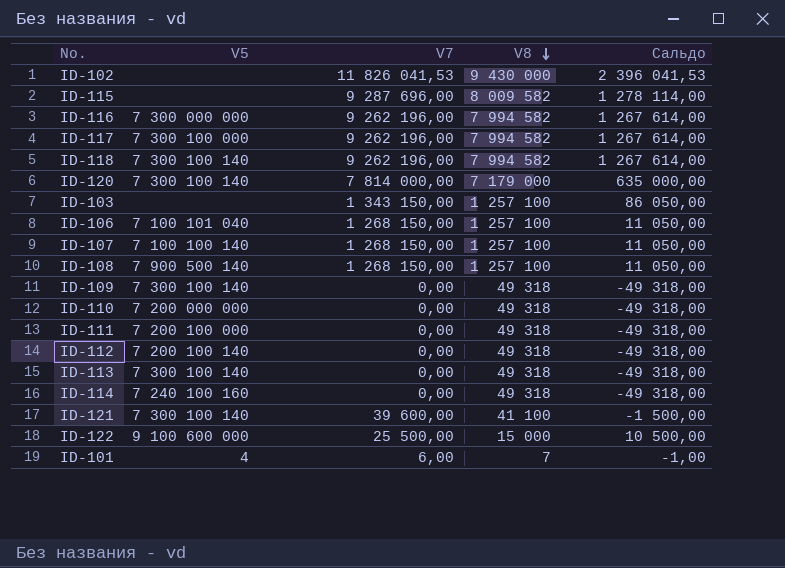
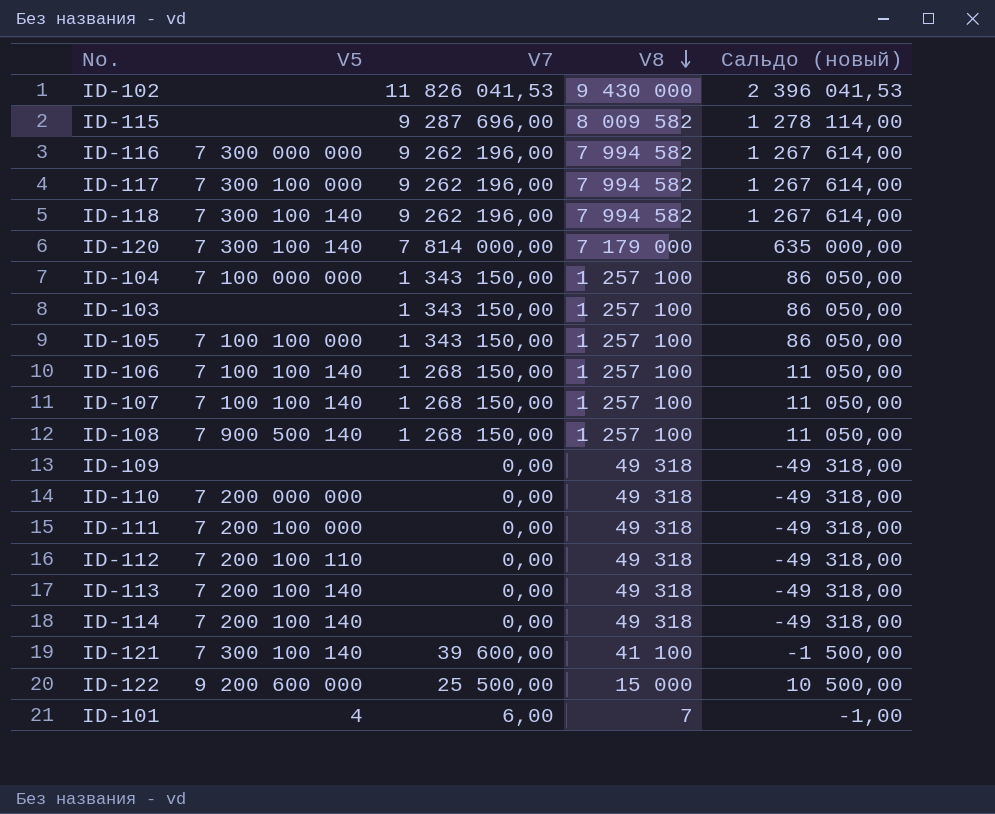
column name: Сальдо -> Сальдо (новый)
row ID-104: none -> 7 100 000 000 | 1 343 150,00 | 1 257 100 | 86 050,00
row ID-105: none -> 7 100 100 000 | 1 343 150,00 | 1 257 100 | 86 050,00
ID-106 | V5: 7 100 101 040 -> 7 100 100 140
ID-109 | V5: 7 300 100 140 -> none
ID-112 | V5: 7 200 100 140 -> 7 200 100 110
ID-113 | V5: 7 300 100 140 -> 7 200 100 140
ID-114 | V5: 7 240 100 160 -> 7 200 100 140
ID-122 | V5: 9 100 600 000 -> 9 200 600 000

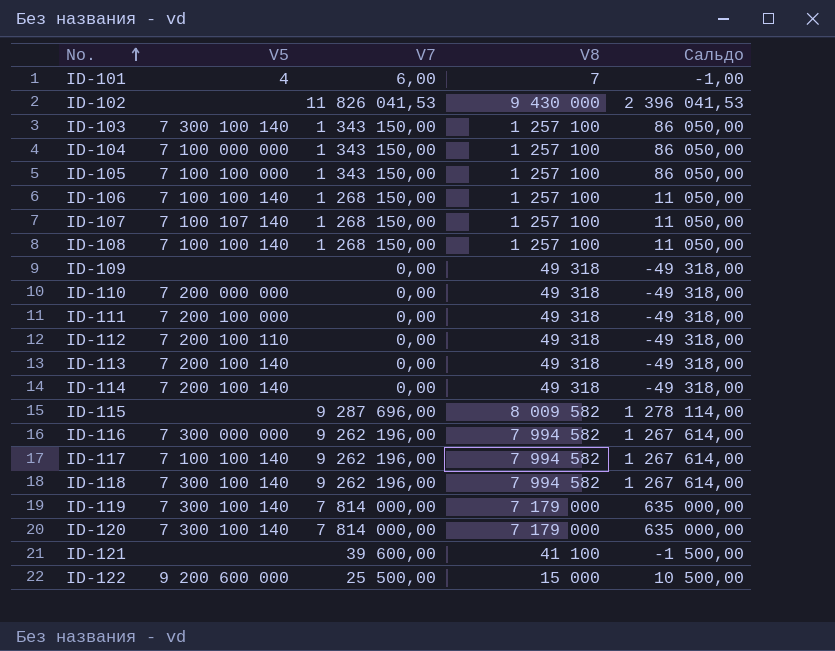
row order: V8 descending -> No. ascending
column name: Сальдо (новый) -> Сальдо
ID-103 | V5: none -> 7 300 100 140
ID-107 | V5: 7 100 100 140 -> 7 100 107 140
ID-108 | V5: 7 900 500 140 -> 7 100 100 140
ID-117 | V5: 7 300 100 000 -> 7 100 100 140
row ID-119: none -> 7 300 100 140 | 7 814 000,00 | 7 179 000 | 635 000,00
ID-121 | V5: 7 300 100 140 -> none

